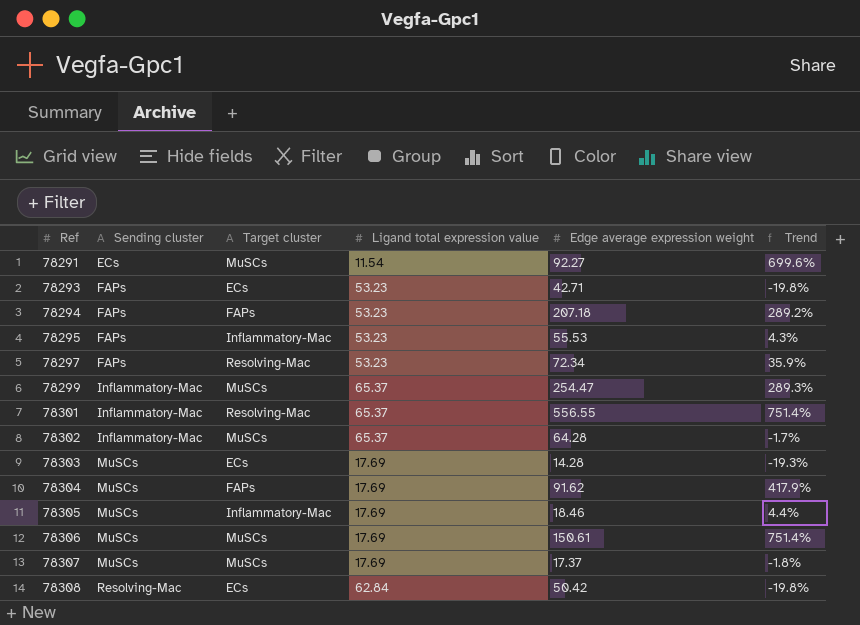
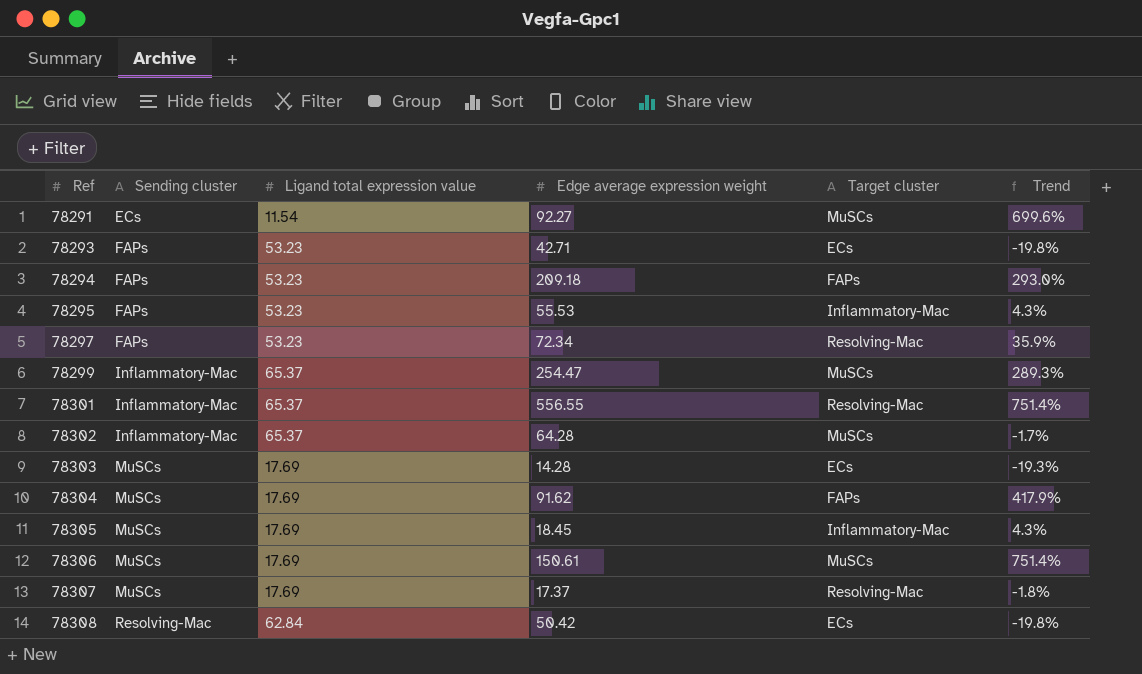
column Target cluster | position: 3 -> 5
78294 | Edge average expression weight: 207.18 -> 209.18
78294 | Trend: 289.2% -> 293.0%
78305 | Edge average expression weight: 18.46 -> 18.45
78305 | Trend: 4.4% -> 4.3%
78307 | Target cluster: MuSCs -> Resolving-Mac

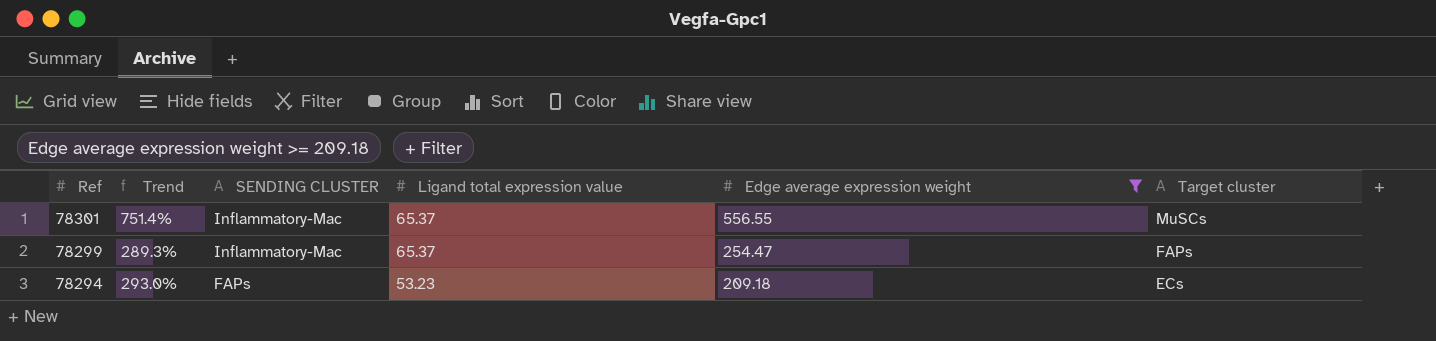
filter: none -> Edge average expression weight >= 209.18
row order: Ref ascending -> Ref descending
column Trend | position: 6 -> 2
column name: Sending cluster -> SENDING CLUSTER
78301 | Target cluster: Resolving-Mac -> MuSCs
78299 | Target cluster: MuSCs -> FAPs
78294 | Target cluster: FAPs -> ECs

